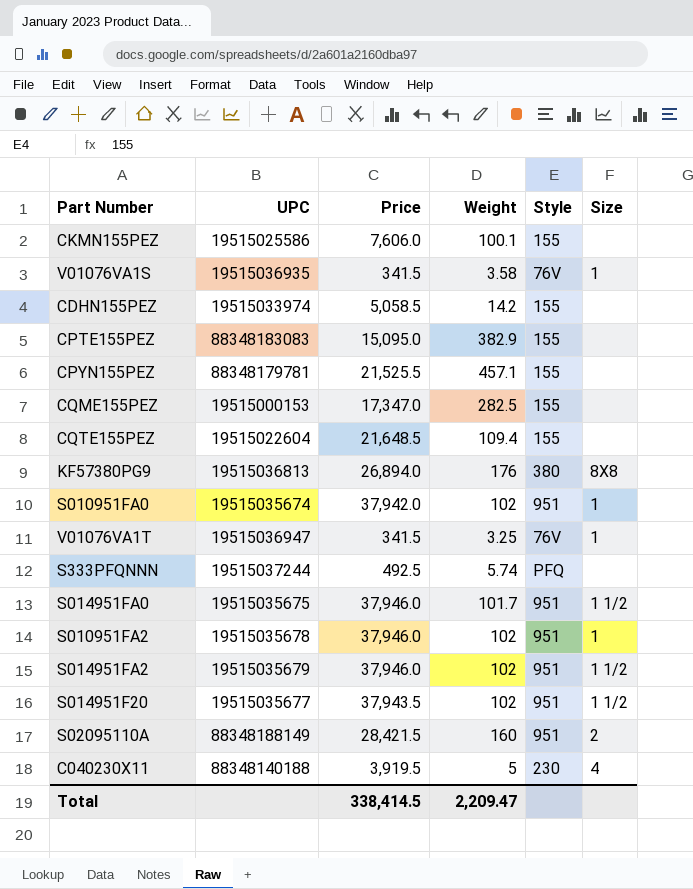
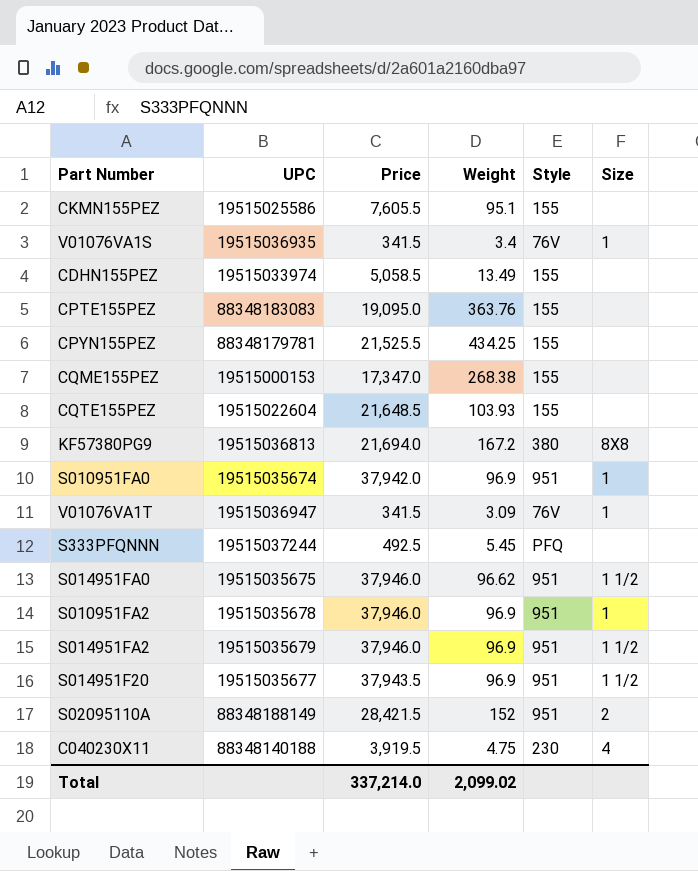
CKMN155PEZ | Price: 7,606.0 -> 7,605.5
CKMN155PEZ | Weight: 100.1 -> 95.1
V01076VA1S | Weight: 3.58 -> 3.4
CDHN155PEZ | Weight: 14.2 -> 13.49
CPTE155PEZ | Price: 15,095.0 -> 19,095.0
CPTE155PEZ | Weight: 382.9 -> 363.76
CPYN155PEZ | Weight: 457.1 -> 434.25
CQME155PEZ | Weight: 282.5 -> 268.38
CQTE155PEZ | Weight: 109.4 -> 103.93
KF57380PG9 | Price: 26,894.0 -> 21,694.0
KF57380PG9 | Weight: 176 -> 167.2
S010951FA0 | Weight: 102 -> 96.9
V01076VA1T | Weight: 3.25 -> 3.09
S333PFQNNN | Weight: 5.74 -> 5.45
S014951FA0 | Weight: 101.7 -> 96.62
S010951FA2 | Weight: 102 -> 96.9
S014951FA2 | Weight: 102 -> 96.9
S014951F20 | Weight: 102 -> 96.9
S02095110A | Weight: 160 -> 152
C040230X11 | Weight: 5 -> 4.75
Total | Price: 338,414.5 -> 337,214.0
Total | Weight: 2,209.47 -> 2,099.02

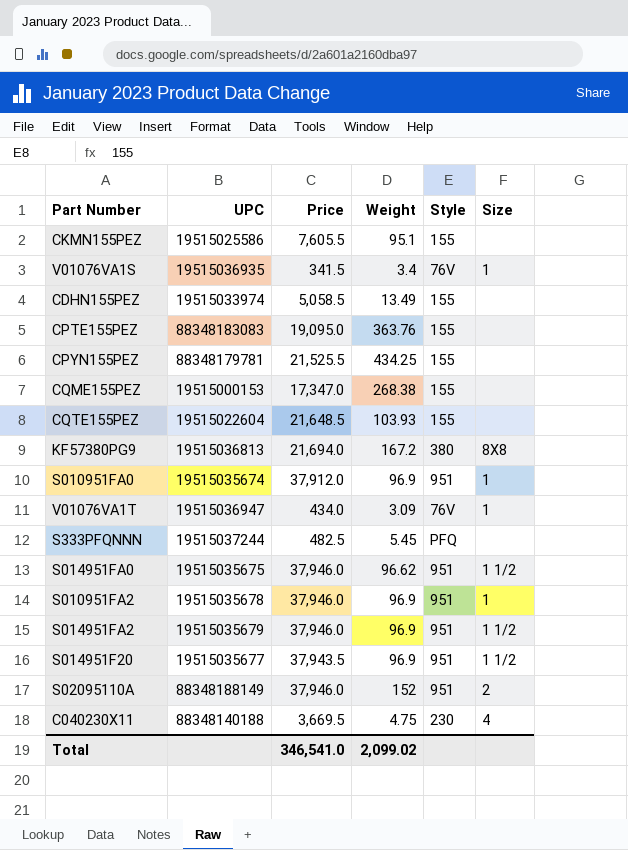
S010951FA0 | Price: 37,942.0 -> 37,912.0
V01076VA1T | Price: 341.5 -> 434.0
S333PFQNNN | Price: 492.5 -> 482.5
S02095110A | Price: 28,421.5 -> 37,946.0
C040230X11 | Price: 3,919.5 -> 3,669.5
Total | Price: 337,214.0 -> 346,541.0

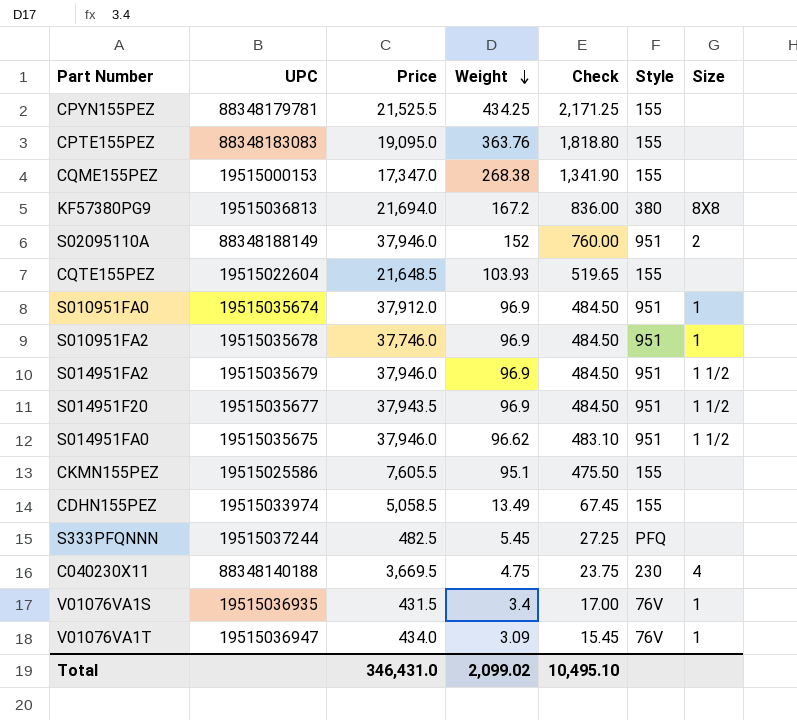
row order: none -> Weight descending
column Check | formula: none -> [Weight] * 5
S010951FA2 | Price: 37,946.0 -> 37,746.0
V01076VA1S | Price: 341.5 -> 431.5
Total | Price: 346,541.0 -> 346,431.0

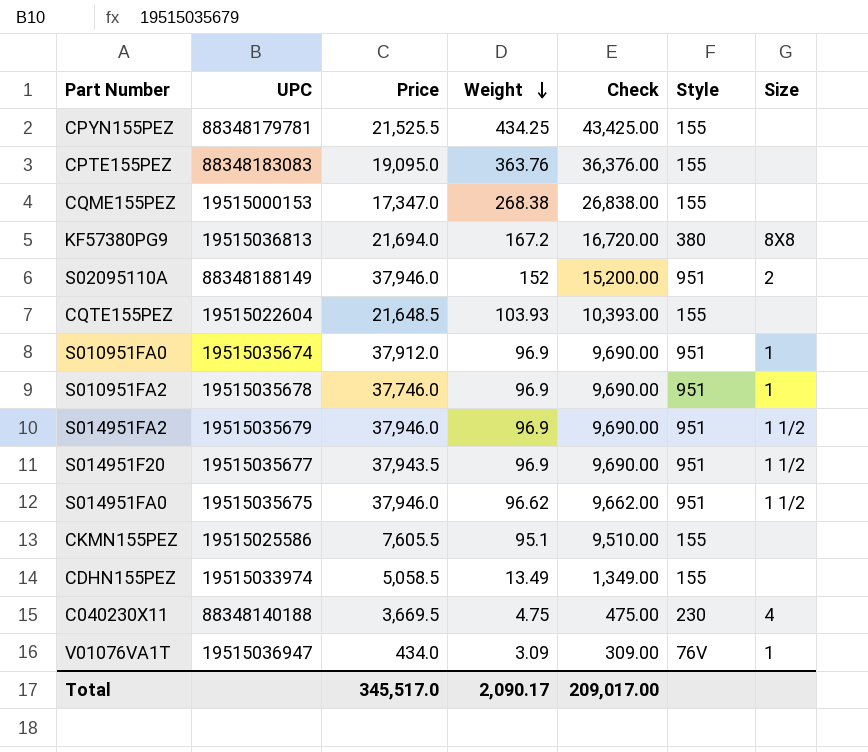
column Check | formula: [Weight] * 5 -> [Weight] * 100
row S333PFQNNN: 19515037244 | 482.5 | 5.45 | 27.25 | PFQ | none -> none
row V01076VA1S: 19515036935 | 431.5 | 3.4 | 17.00 | 76V | 1 -> none
Total | Price: 346,431.0 -> 345,517.0
Total | Weight: 2,099.02 -> 2,090.17
Total | Check: 10,495.10 -> 209,017.00

